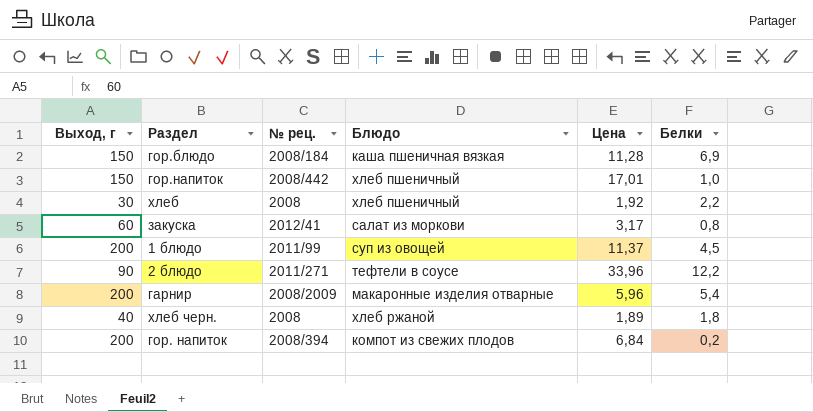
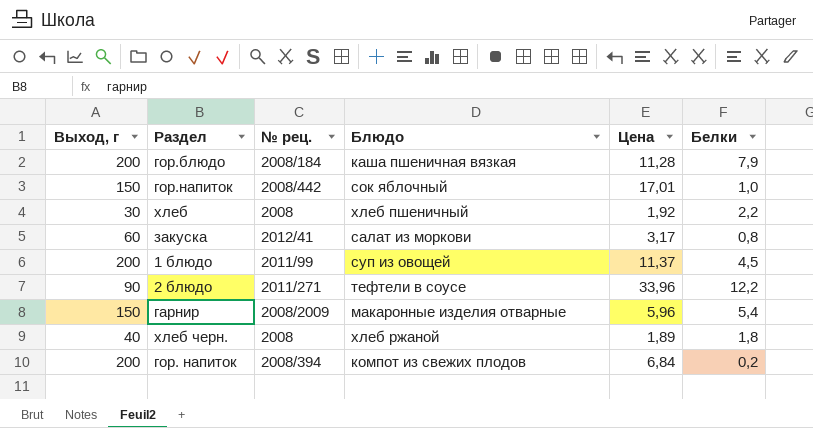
гор.блюдо | Выход, г: 150 -> 200
гор.блюдо | Белки: 6,9 -> 7,9
гор.напиток | Блюдо: хлеб пшеничный -> сок яблочный
гарнир | Выход, г: 200 -> 150

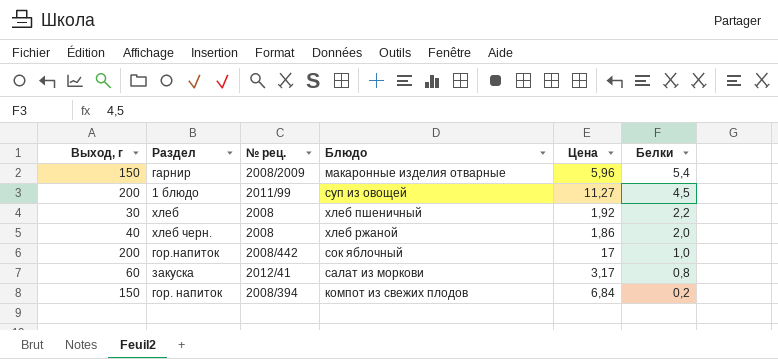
row order: none -> Белки descending
row гор.блюдо: 200 | 2008/184 | каша пшеничная вязкая | 11,28 | 7,9 -> none
row 2 блюдо: 90 | 2011/271 | тефтели в соусе | 33,96 | 12,2 -> none
1 блюдо | Цена: 11,37 -> 11,27
хлеб черн. | Цена: 1,89 -> 1,86
хлеб черн. | Белки: 1,8 -> 2,0
гор.напиток | Выход, г: 150 -> 200
гор.напиток | Цена: 17,01 -> 17
гор. напиток | Выход, г: 200 -> 150

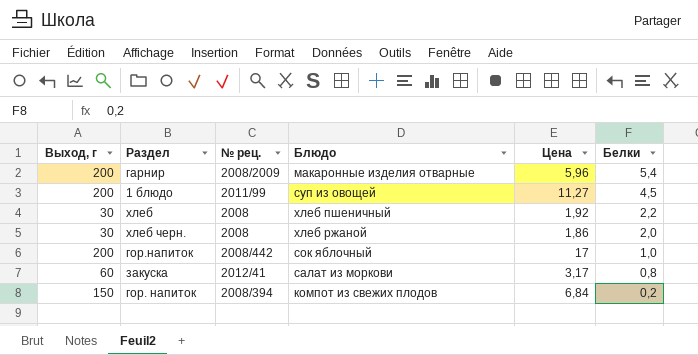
гарнир | Выход, г: 150 -> 200
хлеб черн. | Выход, г: 40 -> 30

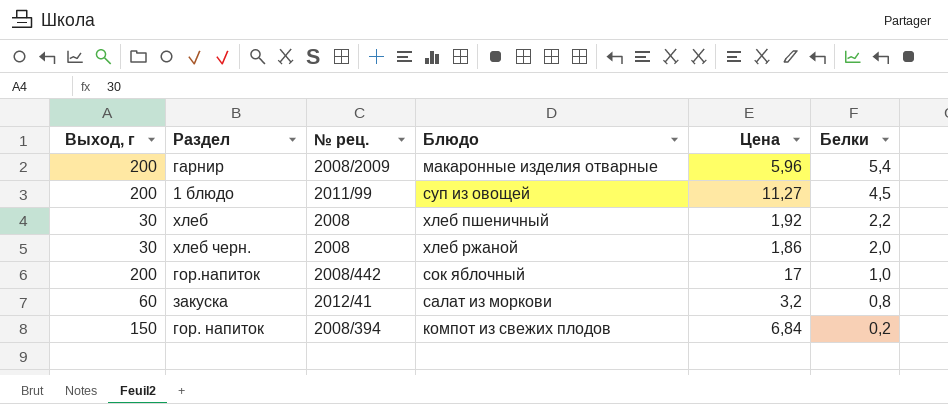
закуска | Цена: 3,17 -> 3,2

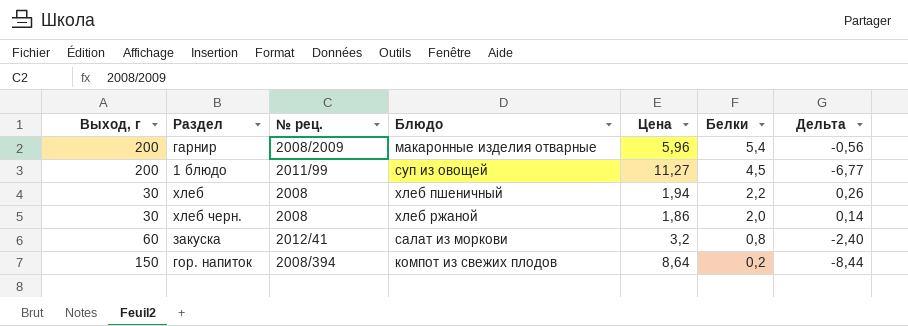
column Дельта | formula: none -> [Белки] - [Цена]
row гор.напиток: 200 | 2008/442 | сок яблочный | 17 | 1,0 -> none
хлеб | Цена: 1,92 -> 1,94
гор. напиток | Цена: 6,84 -> 8,64

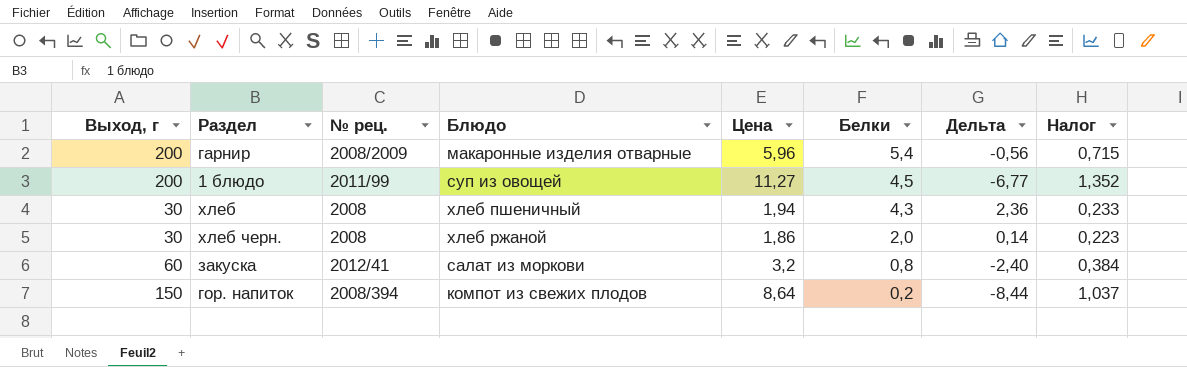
column Налог | formula: none -> [Цена] * 0,12
хлеб | Белки: 2,2 -> 4,3
хлеб | Дельта: 0,26 -> 2,36

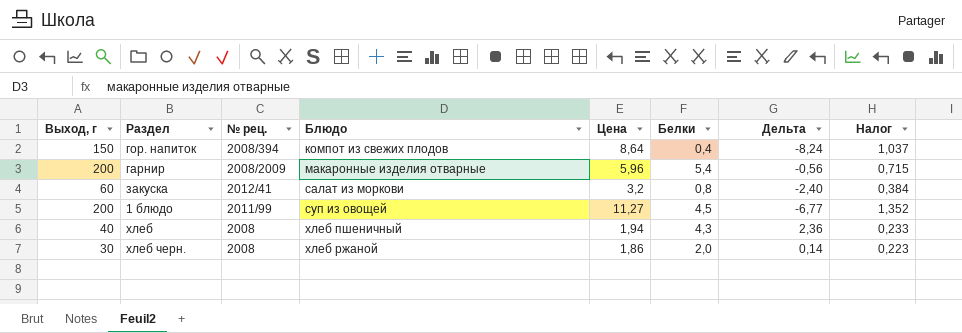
row order: Белки descending -> Блюдо ascending
гор. напиток | Белки: 0,2 -> 0,4
гор. напиток | Дельта: -8,44 -> -8,24
хлеб | Выход, г: 30 -> 40

